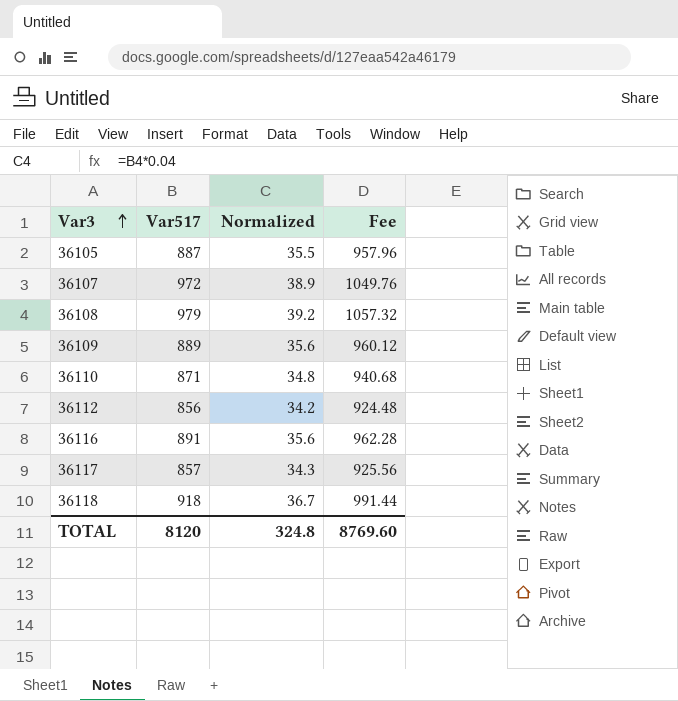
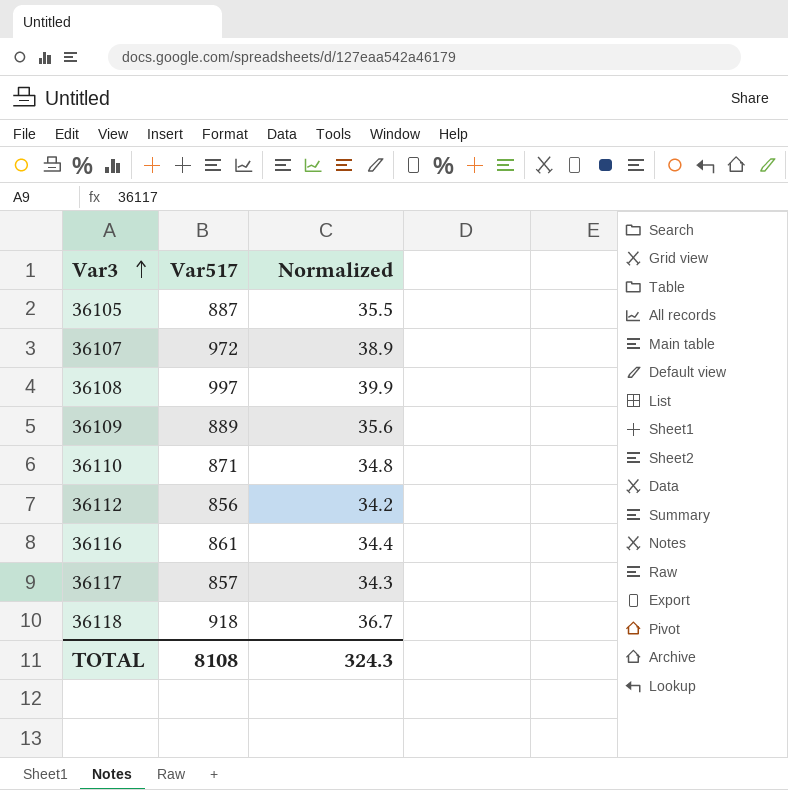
column Fee | formula: [Var517] * 1.08 -> none
36108 | Var517: 979 -> 997
36108 | Normalized: 39.2 -> 39.9
36116 | Var517: 891 -> 861
36116 | Normalized: 35.6 -> 34.4
TOTAL | Var517: 8120 -> 8108
TOTAL | Normalized: 324.8 -> 324.3

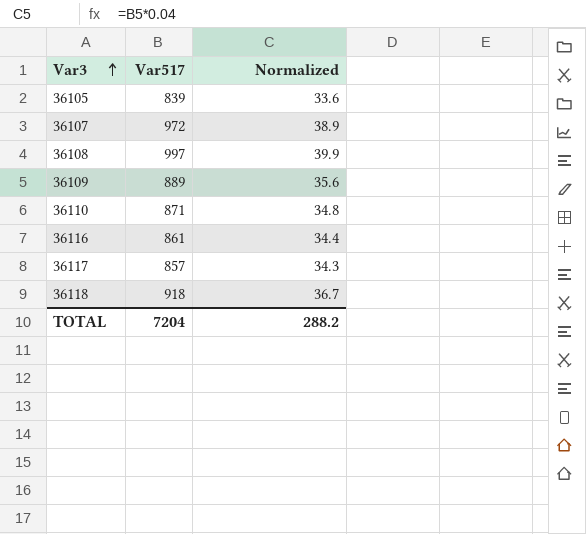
row 36112: 856 | 34.2 -> none
36105 | Var517: 887 -> 839
36105 | Normalized: 35.5 -> 33.6
TOTAL | Var517: 8108 -> 7204
TOTAL | Normalized: 324.3 -> 288.2

